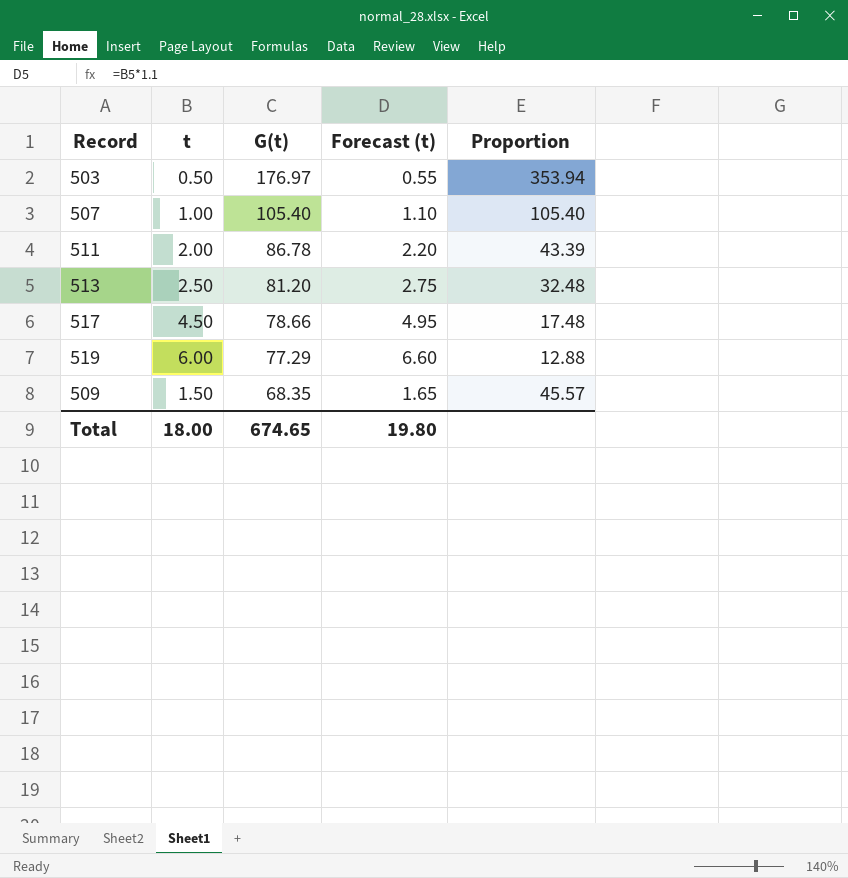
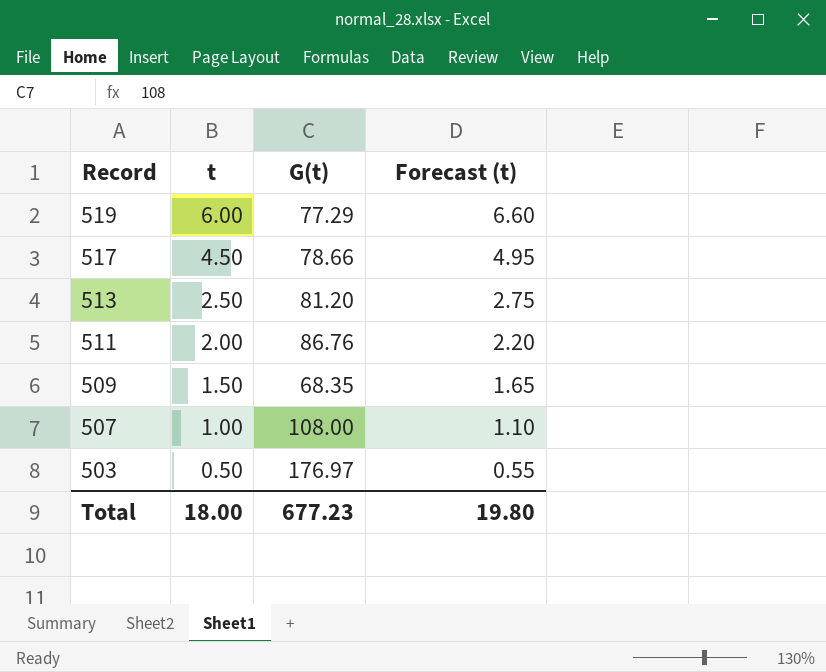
row order: G(t) descending -> Record descending
column Proportion | formula: [G(t)] / [t] -> none
511 | G(t): 86.78 -> 86.76
507 | G(t): 105.40 -> 108.00
Total | G(t): 674.65 -> 677.23

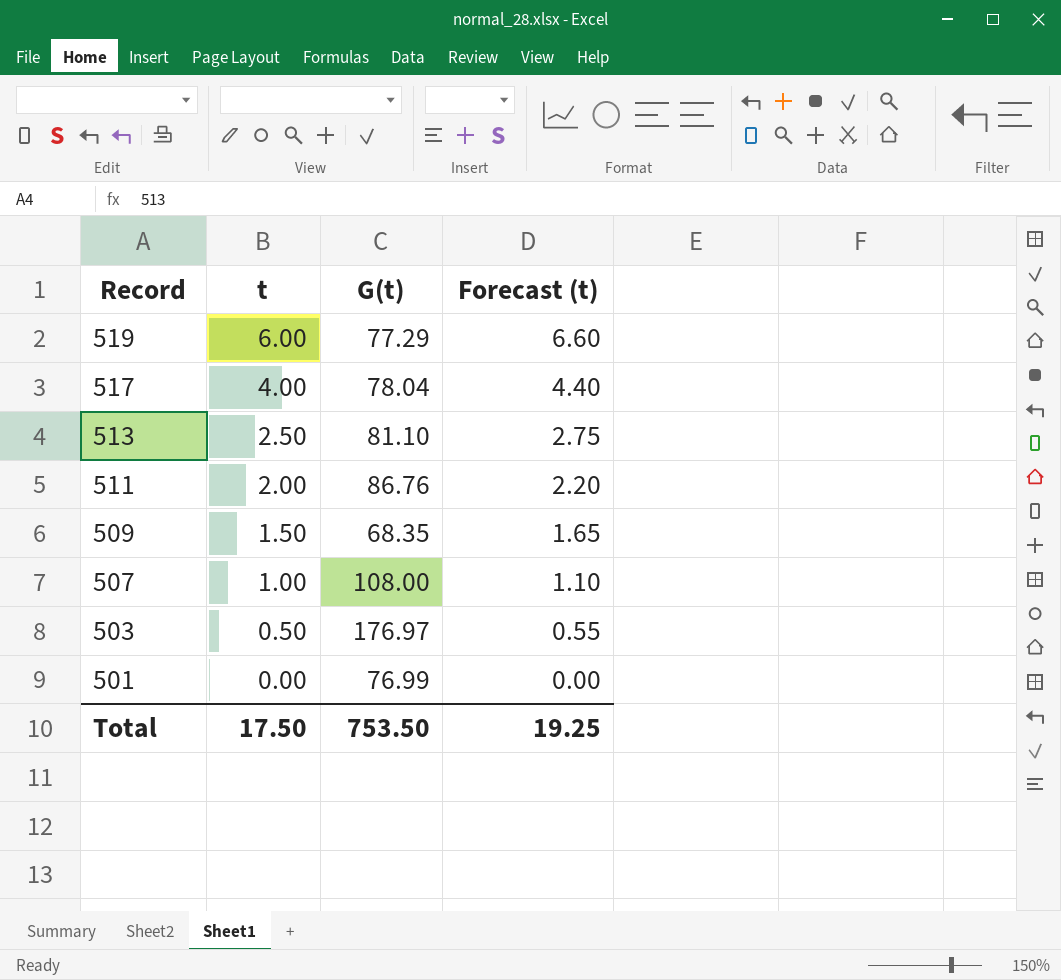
517 | t: 4.50 -> 4.00
517 | G(t): 78.66 -> 78.04
517 | Forecast (t): 4.95 -> 4.40
513 | G(t): 81.20 -> 81.10
row 501: none -> 0.00 | 76.99 | 0.00
Total | t: 18.00 -> 17.50
Total | G(t): 677.23 -> 753.50
Total | Forecast (t): 19.80 -> 19.25

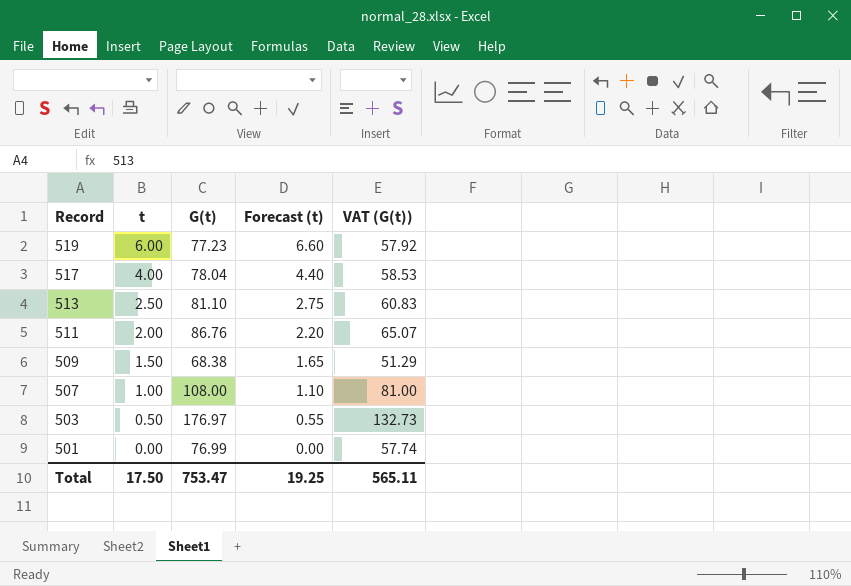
column VAT (G(t)) | formula: none -> [G(t)] * 0.75
519 | G(t): 77.29 -> 77.23
509 | G(t): 68.35 -> 68.38
Total | G(t): 753.50 -> 753.47

